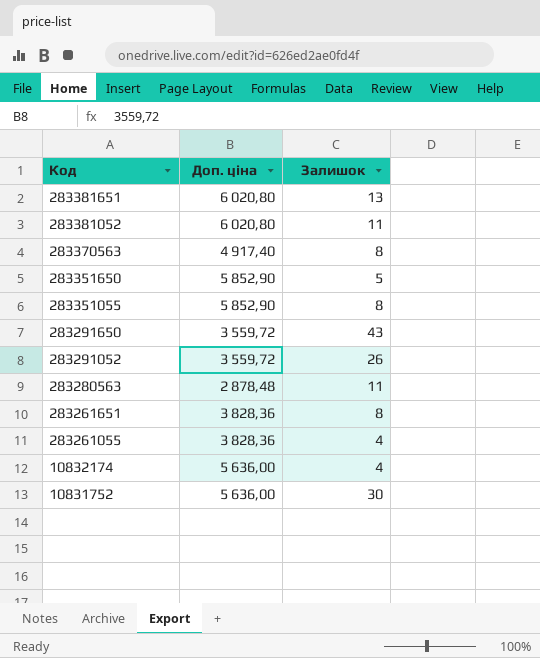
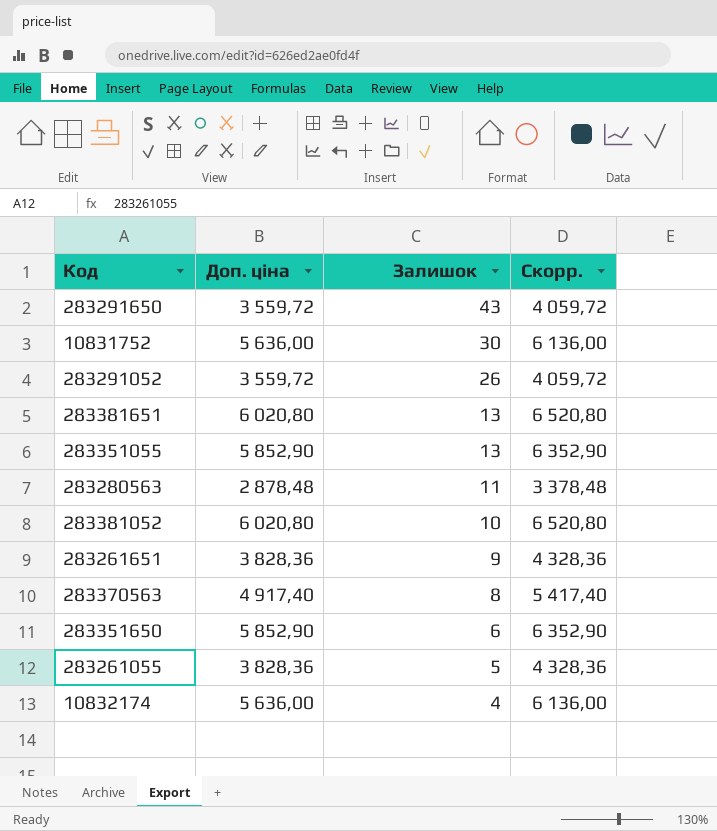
row order: Код descending -> Залишок descending
column Скорр. | formula: none -> [Доп. ціна] + 500
283351055 | Залишок: 8 -> 13
283381052 | Залишок: 11 -> 10
283261651 | Залишок: 8 -> 9
283351650 | Залишок: 5 -> 6
283261055 | Залишок: 4 -> 5

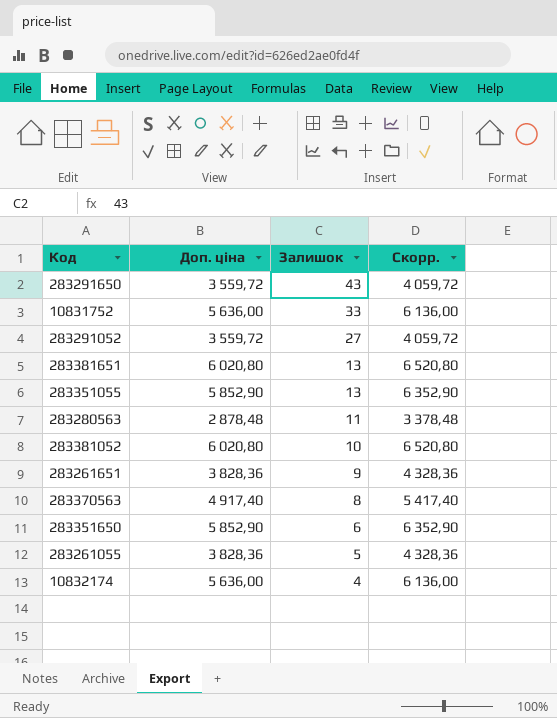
10831752 | Залишок: 30 -> 33
283291052 | Залишок: 26 -> 27

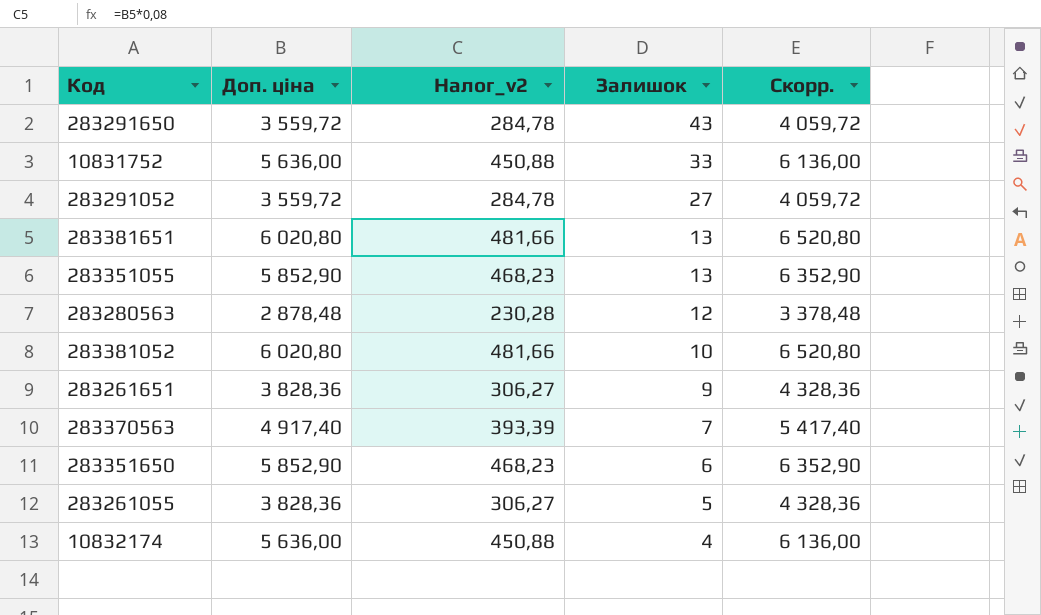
column Налог_v2 | formula: none -> [Доп. ціна] * 0,08
283280563 | Залишок: 11 -> 12
283370563 | Залишок: 8 -> 7

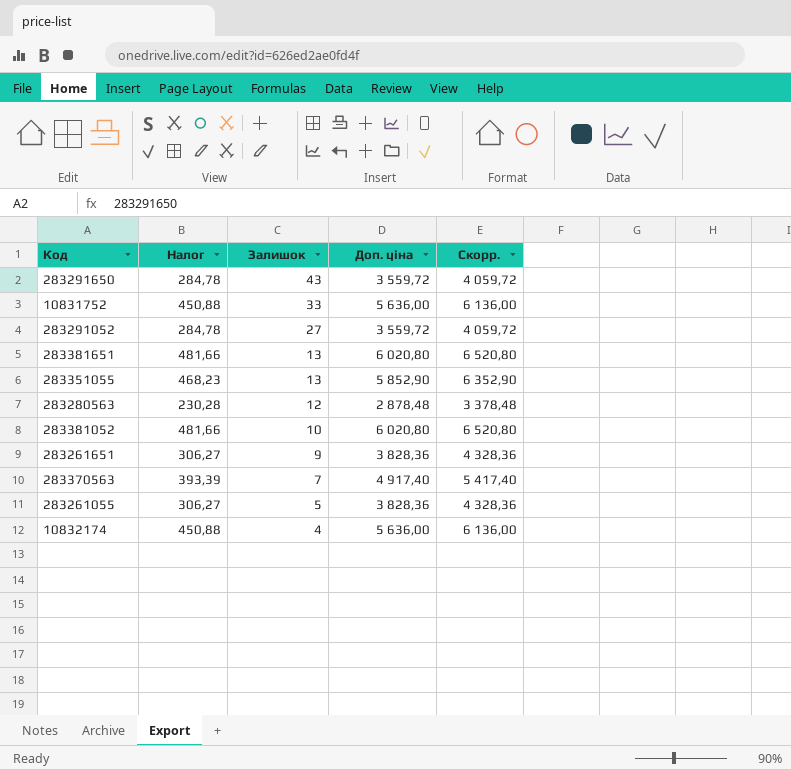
column name: Налог_v2 -> Налог
column Доп. ціна | position: 2 -> 4
row 283351650: 5 852,90 | 468,23 | 6 | 6 352,90 -> none

